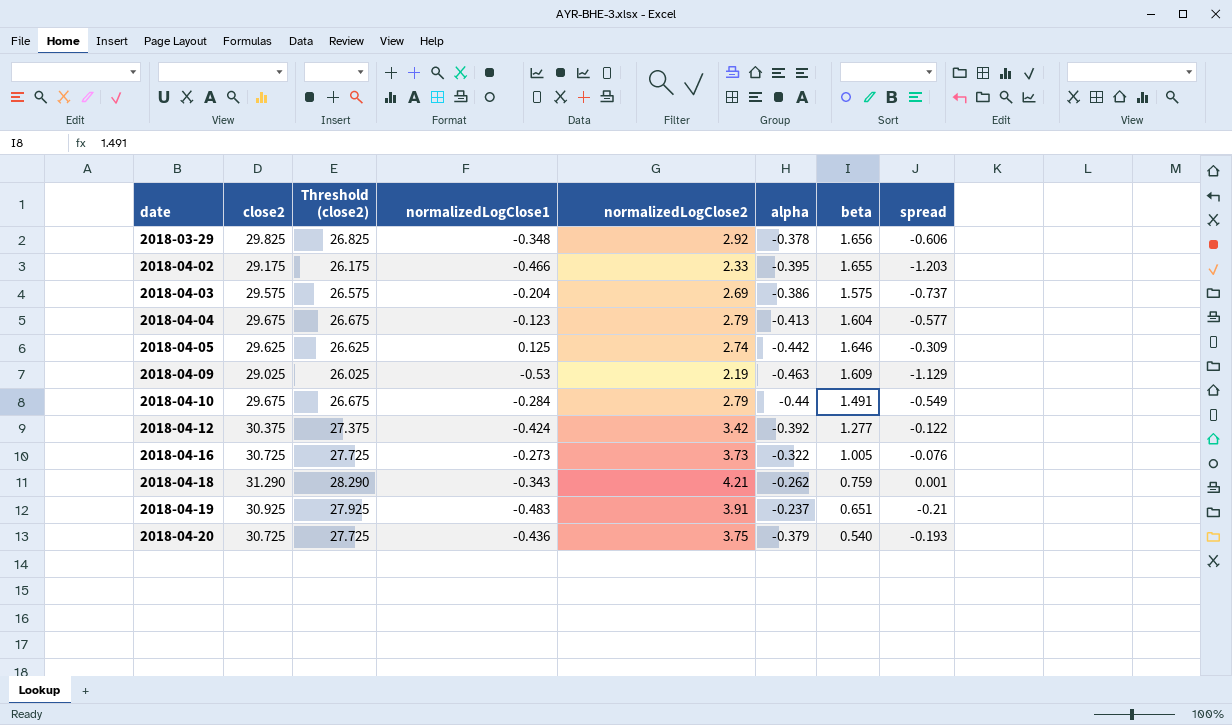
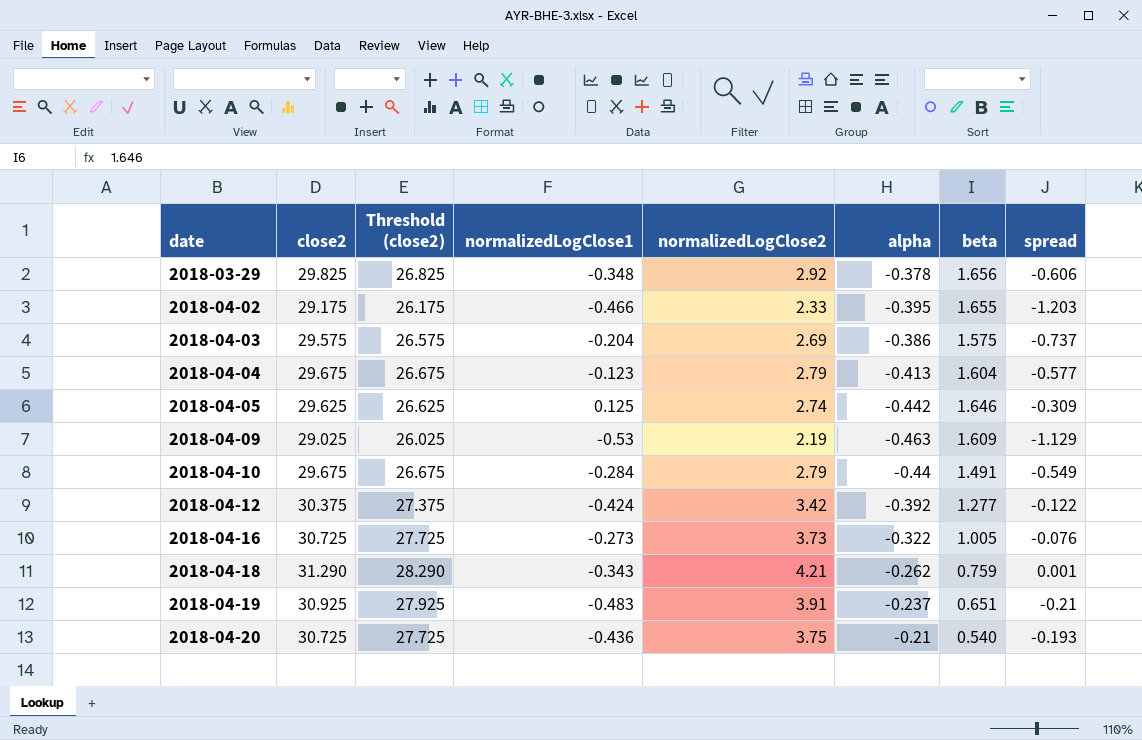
2018-04-20 | alpha: -0.379 -> -0.21

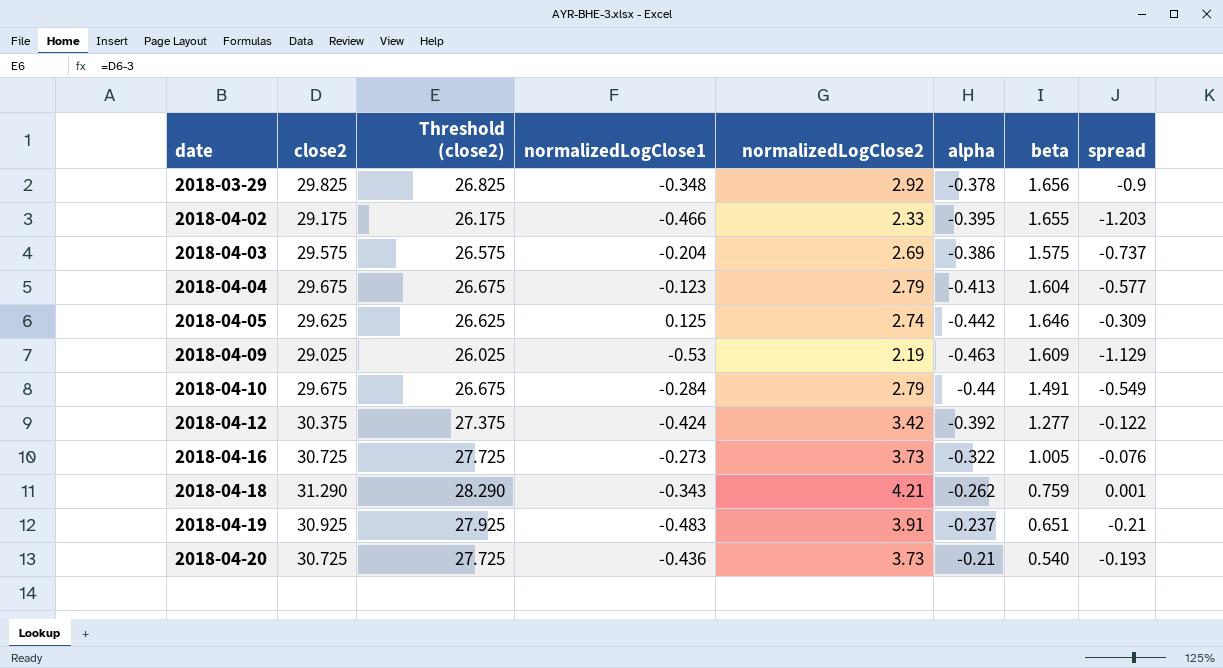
2018-03-29 | spread: -0.606 -> -0.9
2018-04-20 | normalizedLogClose2: 3.75 -> 3.73

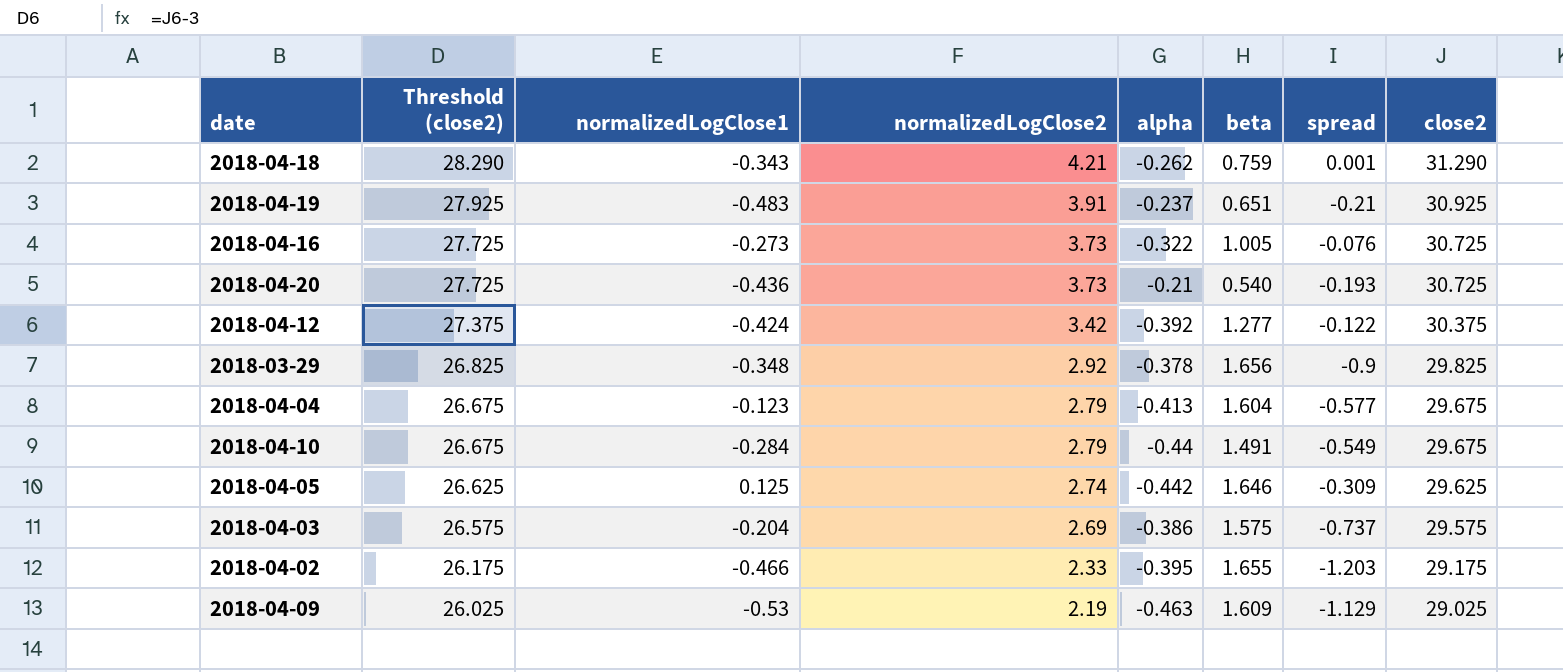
row order: date ascending -> Threshold (close2) descending
column close2 | position: 2 -> 8

